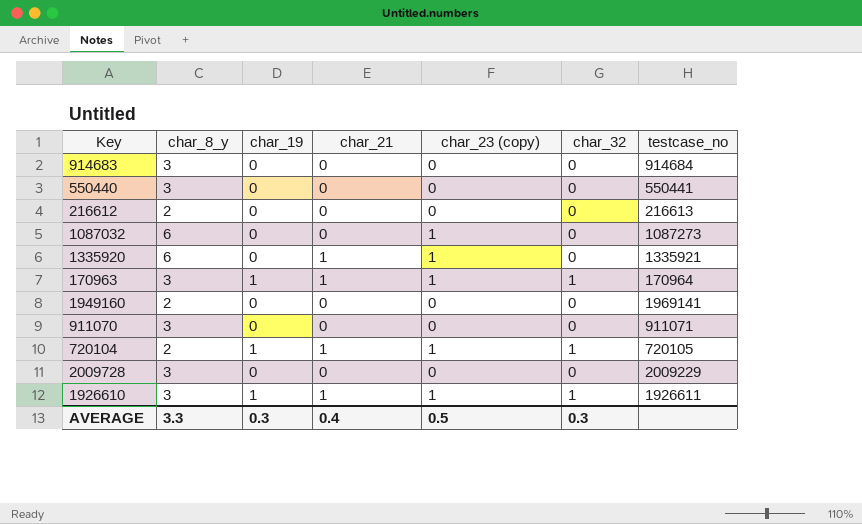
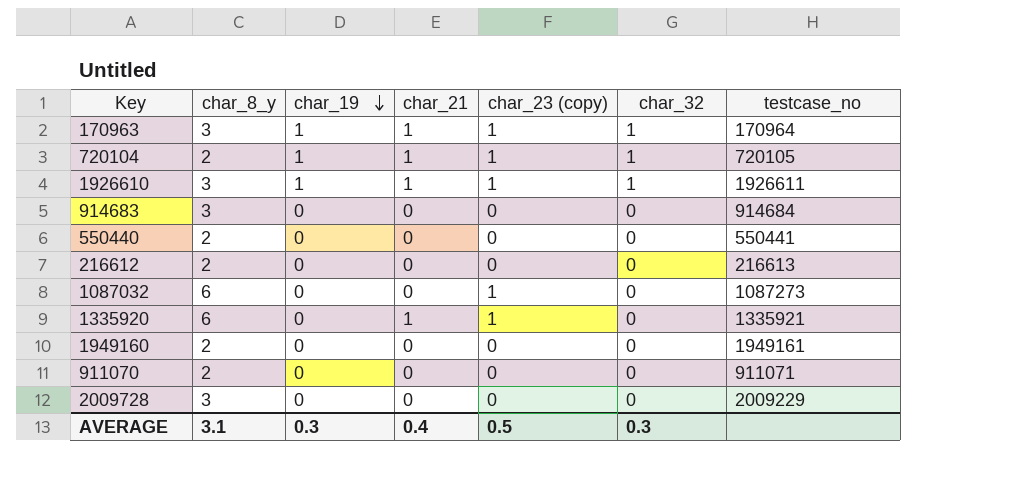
row order: none -> char_19 descending
550440 | char_8_y: 3 -> 2
1949160 | testcase_no: 1969141 -> 1949161
911070 | char_8_y: 3 -> 2
AVERAGE | char_8_y: 3.3 -> 3.1

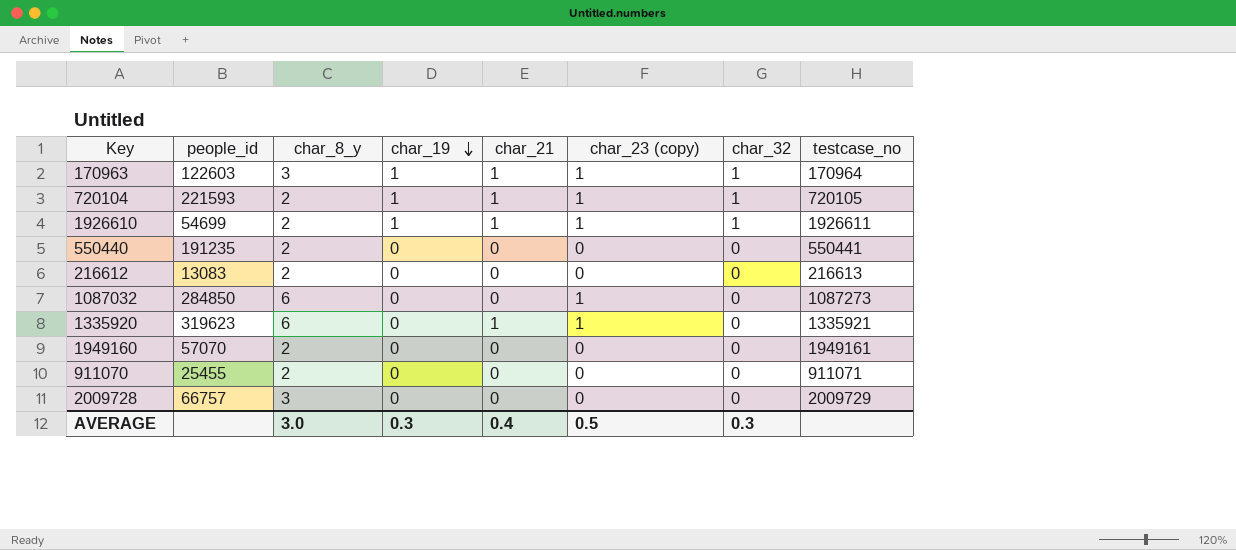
column people_id | position: none -> 2
row 914683: 3 | 0 | 0 | 0 | 0 | 914684 -> none
1926610 | char_8_y: 3 -> 2
2009728 | testcase_no: 2009229 -> 2009729
AVERAGE | char_8_y: 3.1 -> 3.0

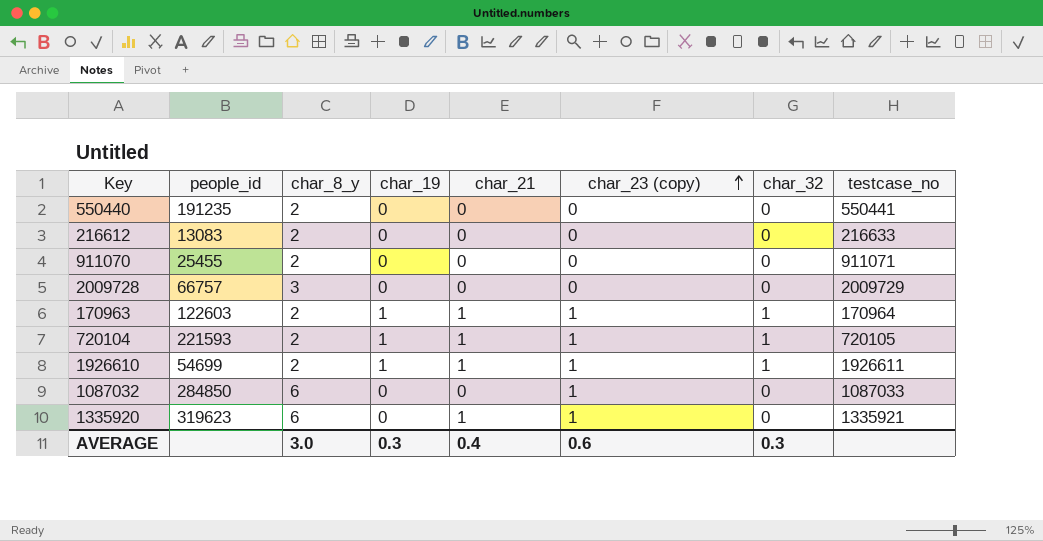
row order: char_19 descending -> char_23 (copy) ascending
row 1949160: 57070 | 2 | 0 | 0 | 0 | 0 | 1949161 -> none
216612 | testcase_no: 216613 -> 216633
170963 | char_8_y: 3 -> 2
1087032 | testcase_no: 1087273 -> 1087033
AVERAGE | char_23 (copy): 0.5 -> 0.6

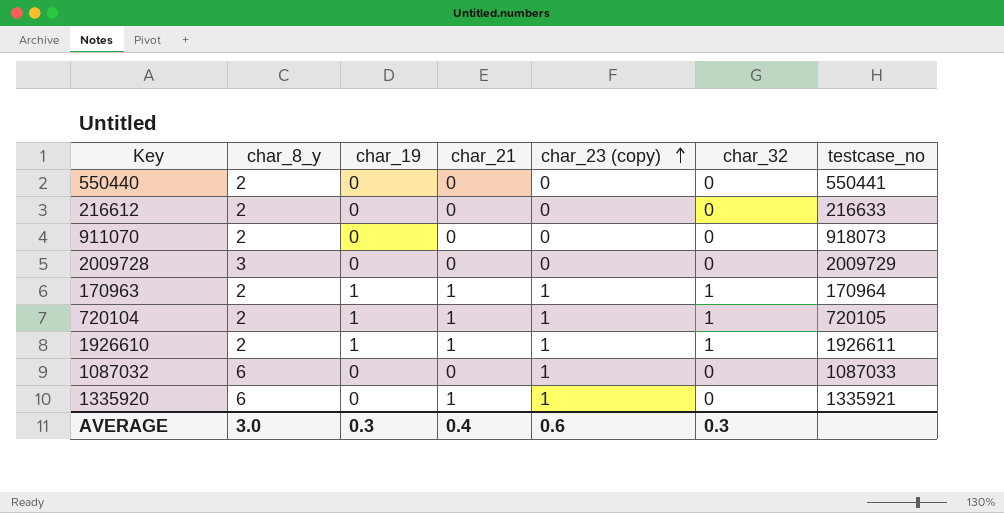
column people_id | position: 2 -> none
911070 | testcase_no: 911071 -> 918073

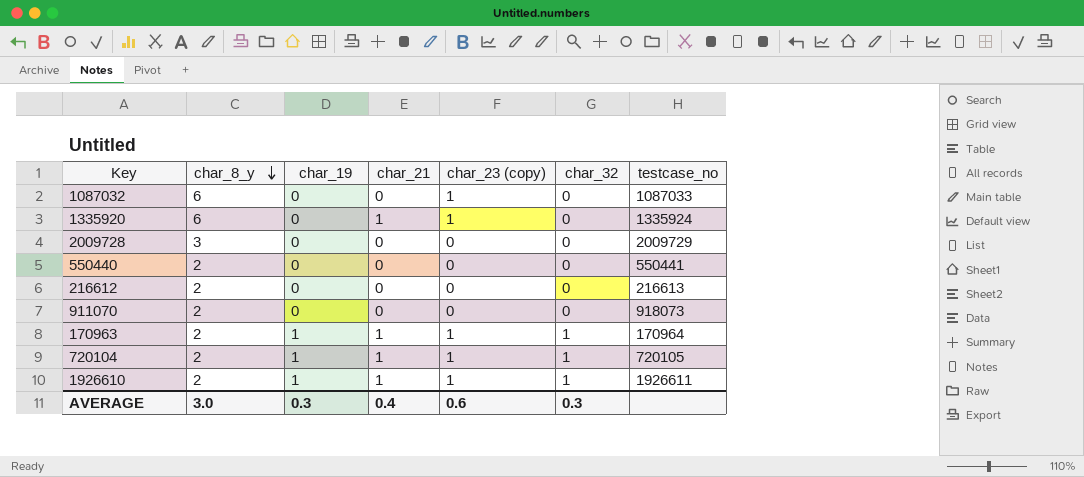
row order: char_23 (copy) ascending -> char_8_y descending
1335920 | testcase_no: 1335921 -> 1335924
216612 | testcase_no: 216633 -> 216613

